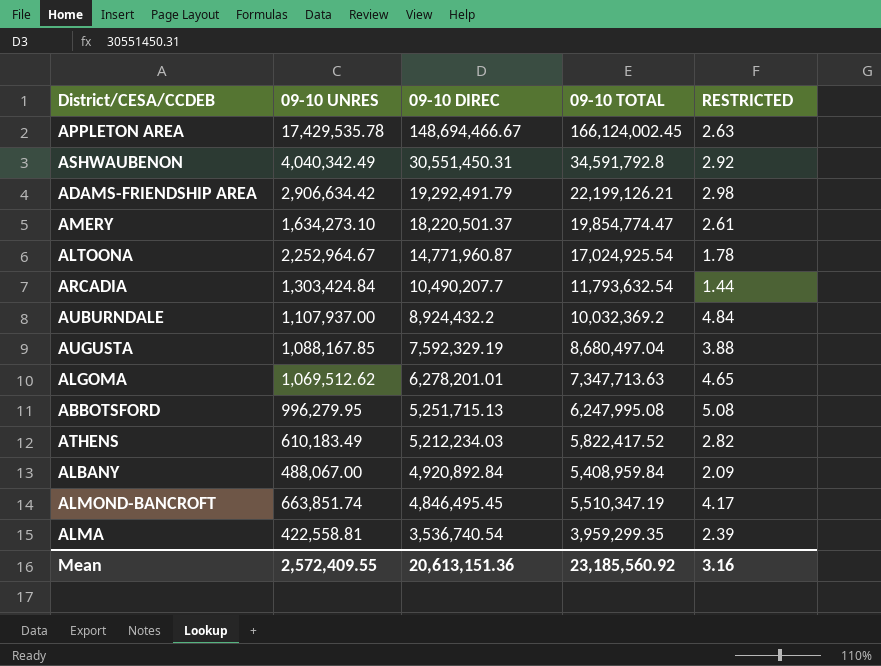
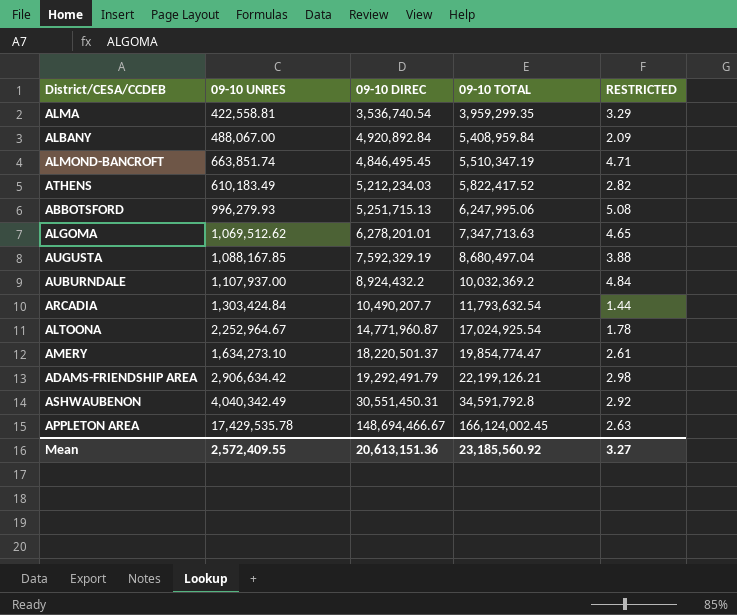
row order: 09-10 DIREC descending -> 09-10 TOTAL ascending
ALMA | RESTRICTED: 2.39 -> 3.29
ALMOND-BANCROFT | RESTRICTED: 4.17 -> 4.71
ABBOTSFORD | 09-10 UNRES: 996,279.95 -> 996,279.93
ABBOTSFORD | 09-10 TOTAL: 6,247,995.08 -> 6,247,995.06
Mean | RESTRICTED: 3.16 -> 3.27

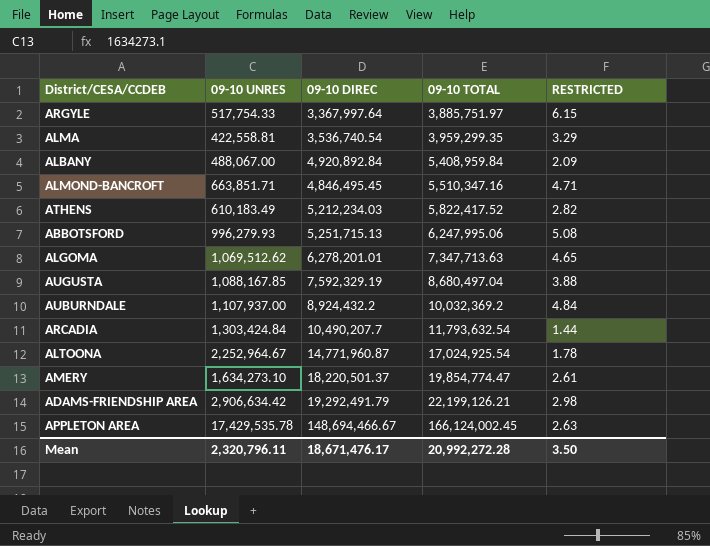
row ASHWAUBENON: 4,040,342.49 | 30,551,450.31 | 34,591,792.8 | 2.92 -> none
row ARGYLE: none -> 517,754.33 | 3,367,997.64 | 3,885,751.97 | 6.15
ALMOND-BANCROFT | 09-10 UNRES: 663,851.74 -> 663,851.71
ALMOND-BANCROFT | 09-10 TOTAL: 5,510,347.19 -> 5,510,347.16
Mean | 09-10 UNRES: 2,572,409.55 -> 2,320,796.11
Mean | 09-10 DIREC: 20,613,151.36 -> 18,671,476.17
Mean | 09-10 TOTAL: 23,185,560.92 -> 20,992,272.28
Mean | RESTRICTED: 3.27 -> 3.50

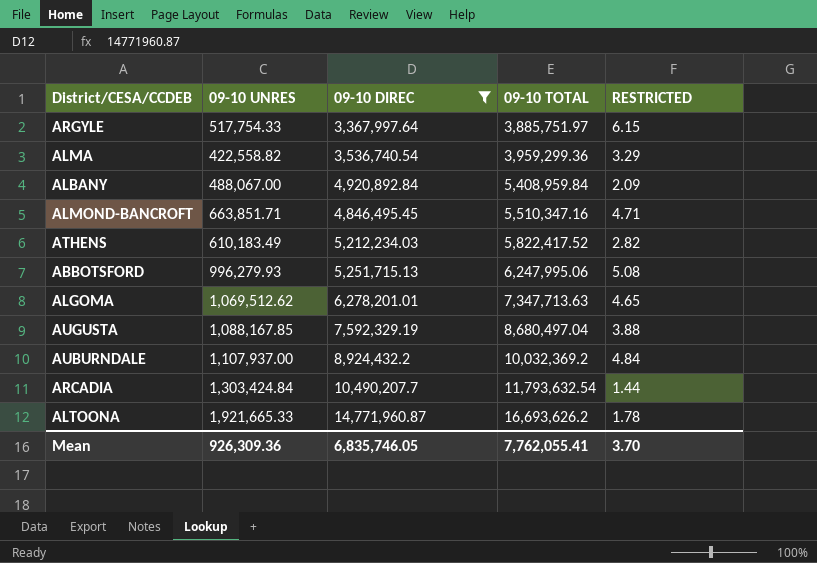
filter: none -> 09-10 DIREC <= 14,771,960.87
ALMA | 09-10 UNRES: 422,558.81 -> 422,558.82
ALMA | 09-10 TOTAL: 3,959,299.35 -> 3,959,299.36
ALTOONA | 09-10 UNRES: 2,252,964.67 -> 1,921,665.33
ALTOONA | 09-10 TOTAL: 17,024,925.54 -> 16,693,626.2
Mean | 09-10 UNRES: 2,320,796.11 -> 926,309.36
Mean | 09-10 DIREC: 18,671,476.17 -> 6,835,746.05
Mean | 09-10 TOTAL: 20,992,272.28 -> 7,762,055.41
Mean | RESTRICTED: 3.50 -> 3.70

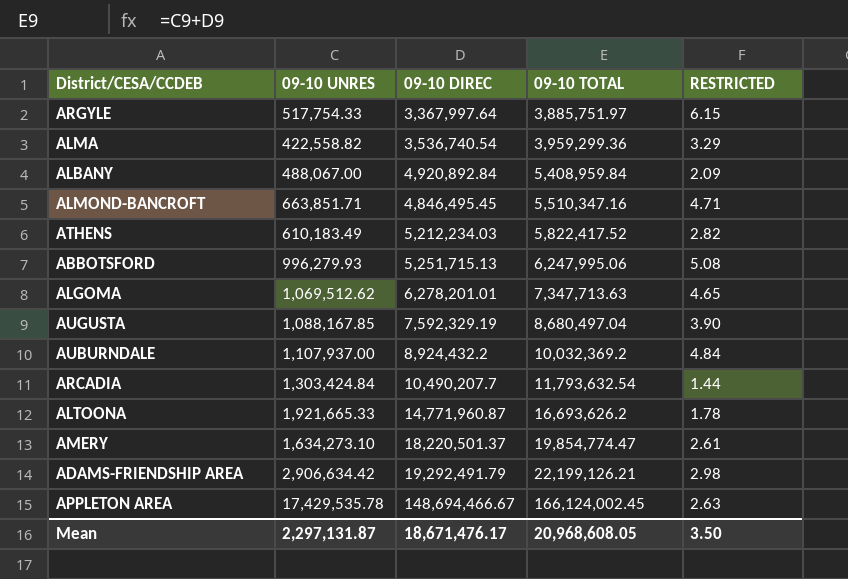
filter: 09-10 DIREC <= 14,771,960.87 -> none
AUGUSTA | RESTRICTED: 3.88 -> 3.90
Mean | 09-10 UNRES: 926,309.36 -> 2,297,131.87
Mean | 09-10 DIREC: 6,835,746.05 -> 18,671,476.17
Mean | 09-10 TOTAL: 7,762,055.41 -> 20,968,608.05
Mean | RESTRICTED: 3.70 -> 3.50

